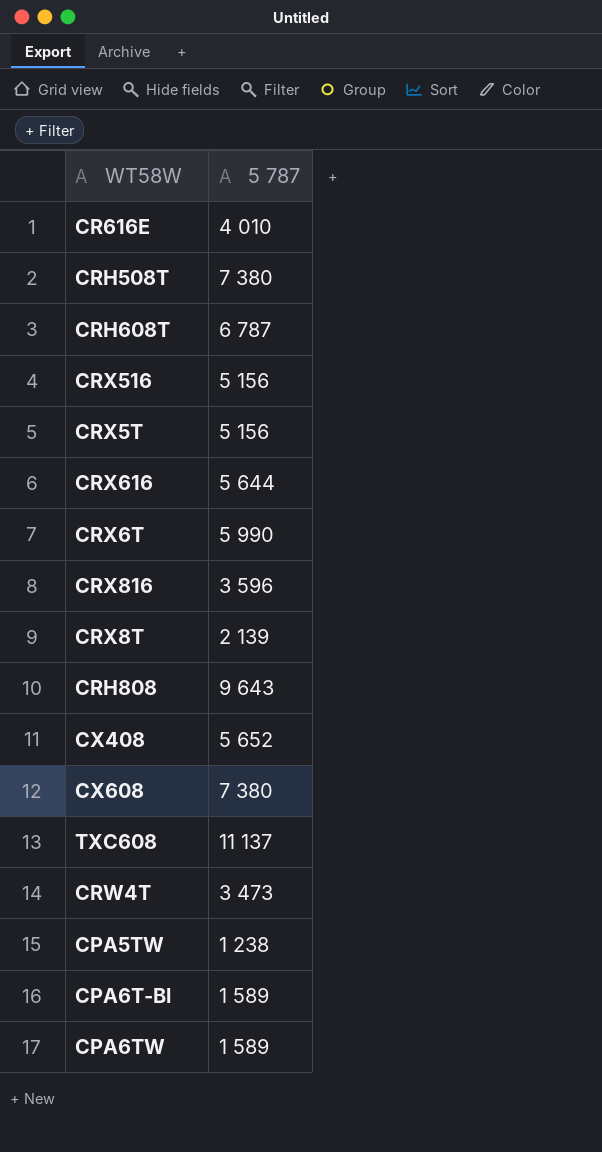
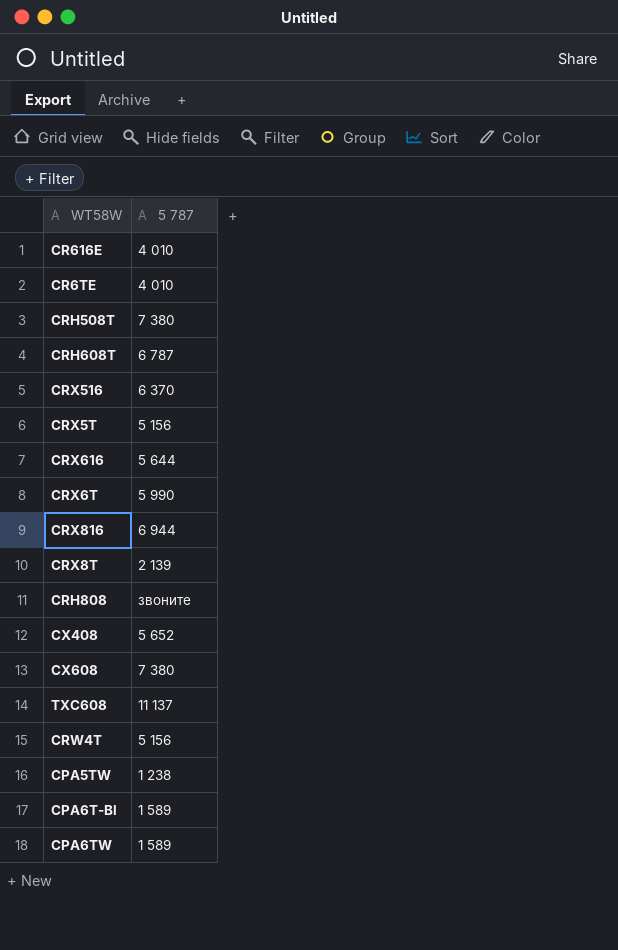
row CR6TE: none -> 4 010
CRX516 | 5 787: 5 156 -> 6 370
CRX816 | 5 787: 3 596 -> 6 944
CRH808 | 5 787: 9 643 -> звоните
CRW4T | 5 787: 3 473 -> 5 156

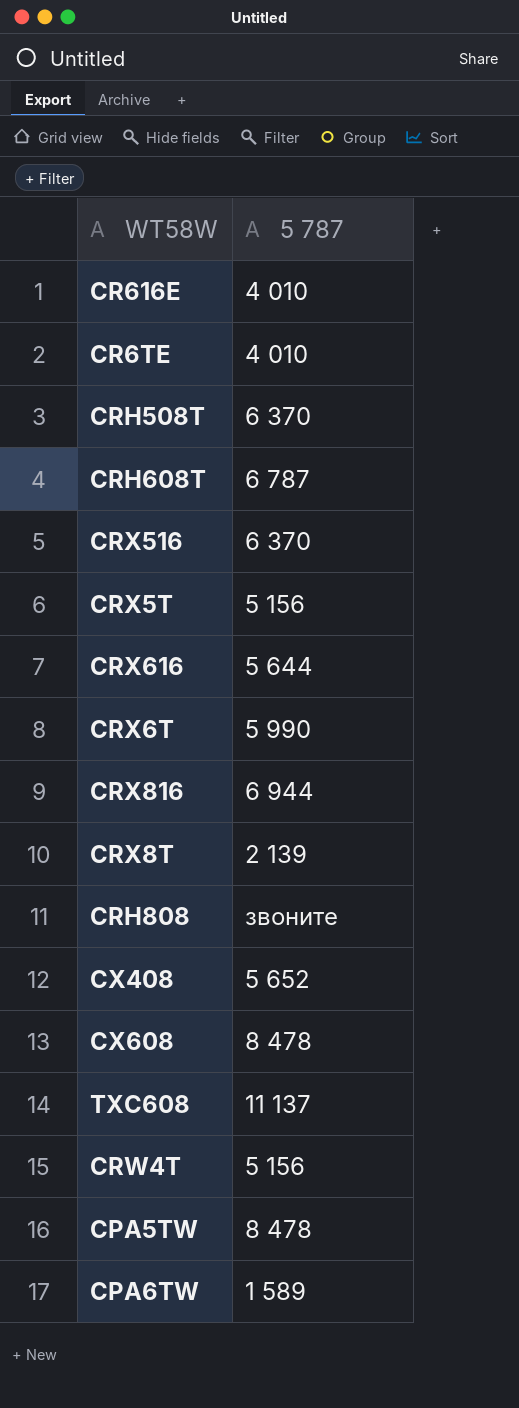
row CPA6T-Bl: 1 589 -> none
CRH508T | 5 787: 7 380 -> 6 370
CX608 | 5 787: 7 380 -> 8 478
CPA5TW | 5 787: 1 238 -> 8 478

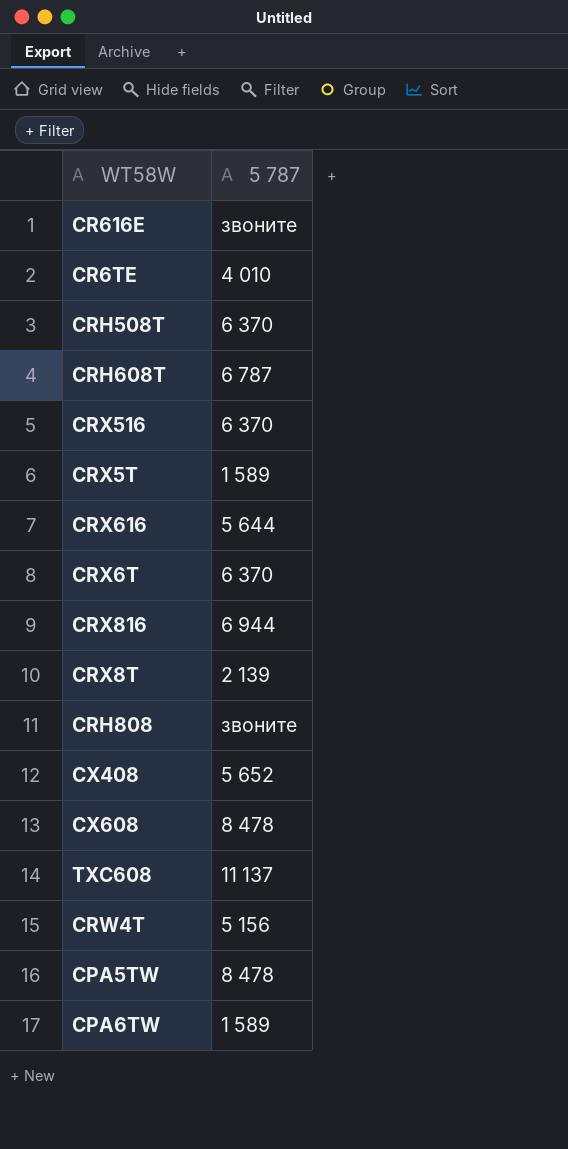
CR616E | 5 787: 4 010 -> звоните
CRX5T | 5 787: 5 156 -> 1 589
CRX6T | 5 787: 5 990 -> 6 370

